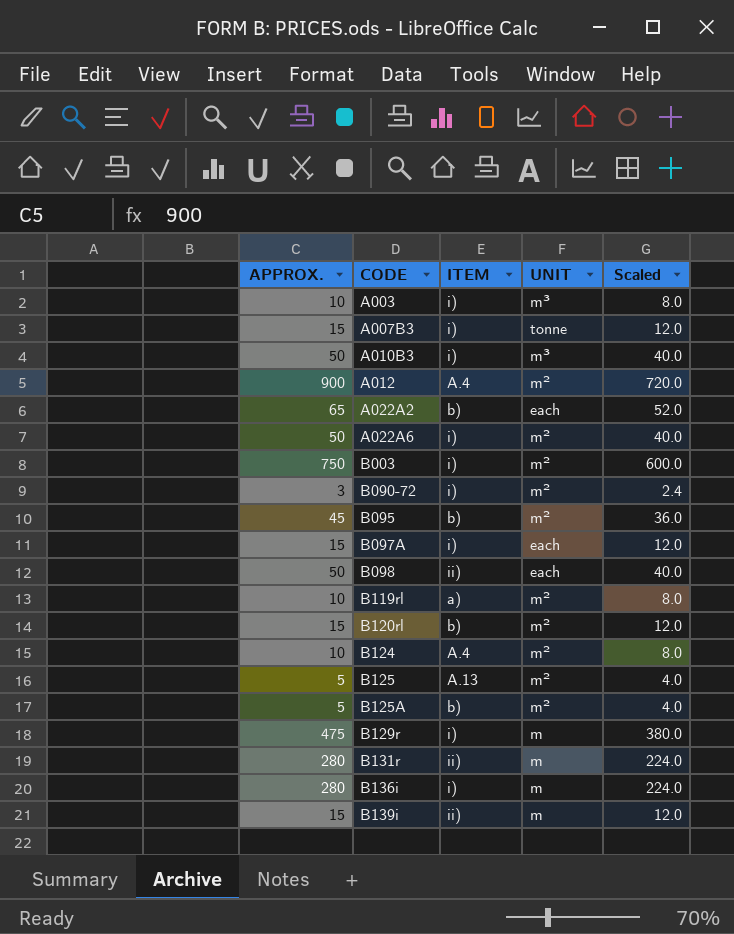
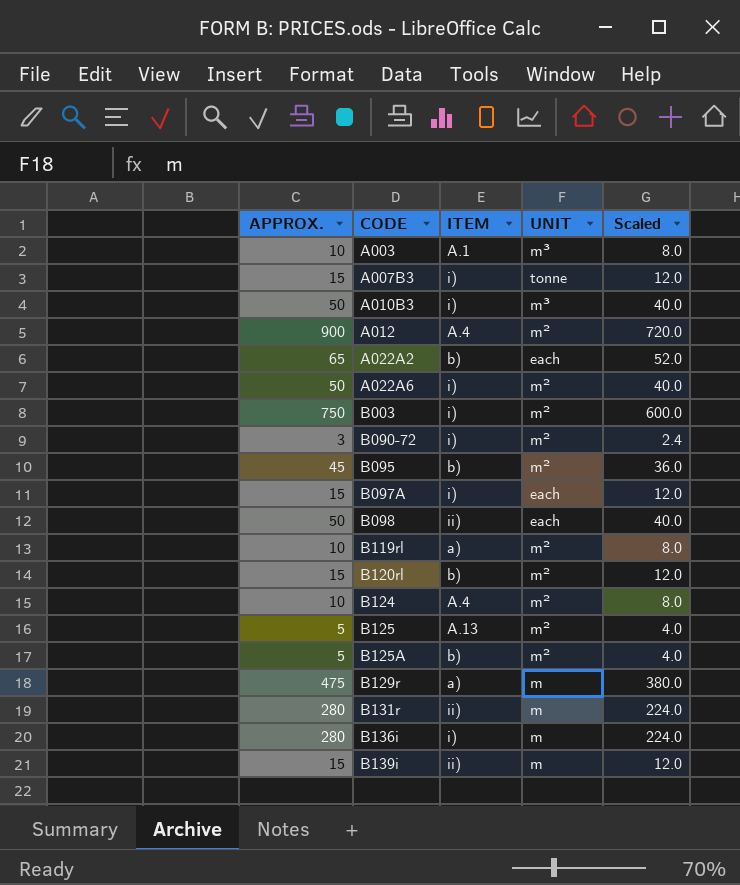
A003 | ITEM: i) -> A.1
B129r | ITEM: i) -> a)

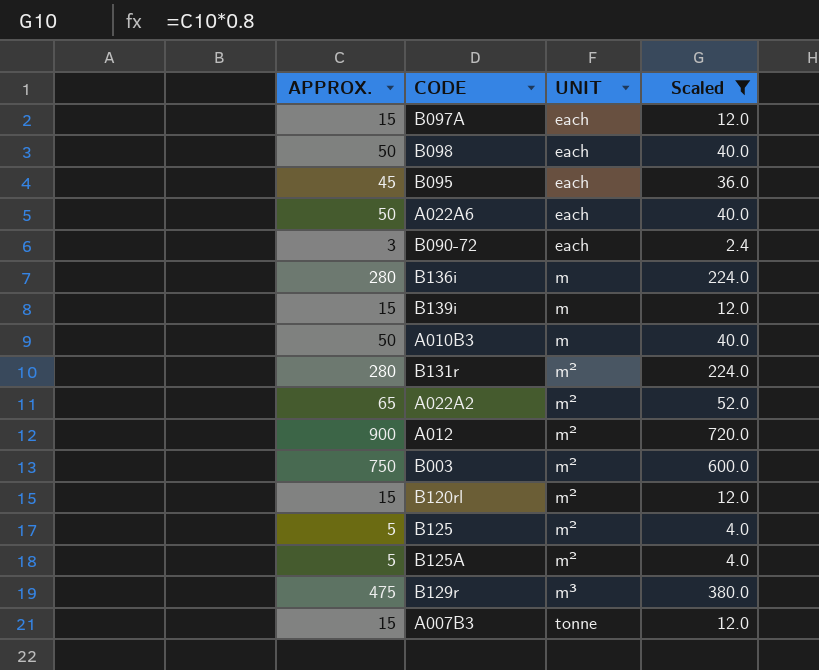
filter: none -> Scaled != 8.0
row order: CODE ascending -> UNIT ascending
column ITEM | position: 3 -> none
B095 | UNIT: m² -> each
A022A6 | UNIT: m² -> each
B090-72 | UNIT: m² -> each
A010B3 | UNIT: m³ -> m
B131r | UNIT: m -> m²
A022A2 | UNIT: each -> m²
B129r | UNIT: m -> m³

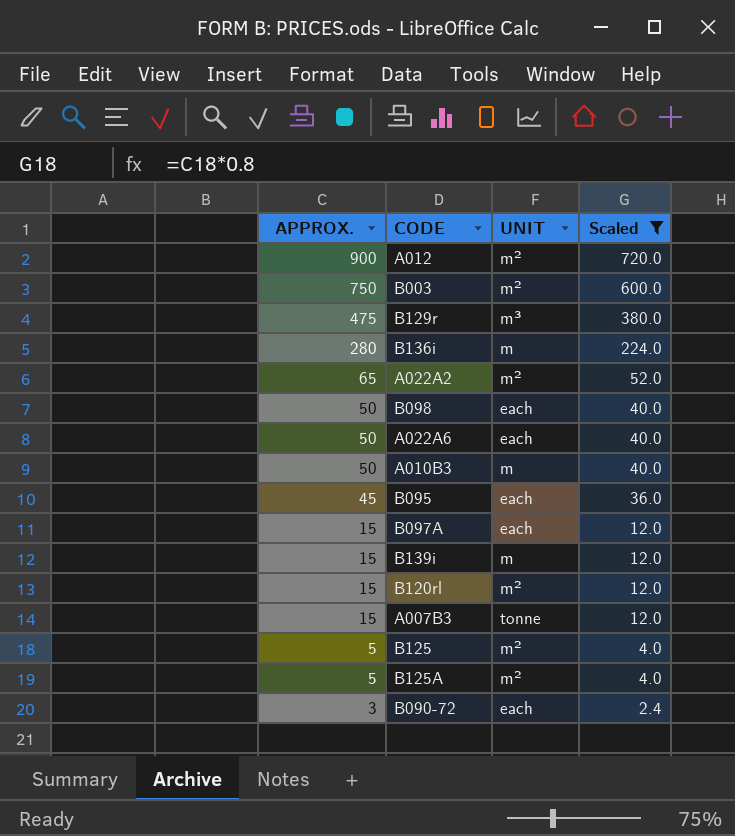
row order: UNIT ascending -> APPROX. descending
row B131r: 280 | m² | 224.0 -> none

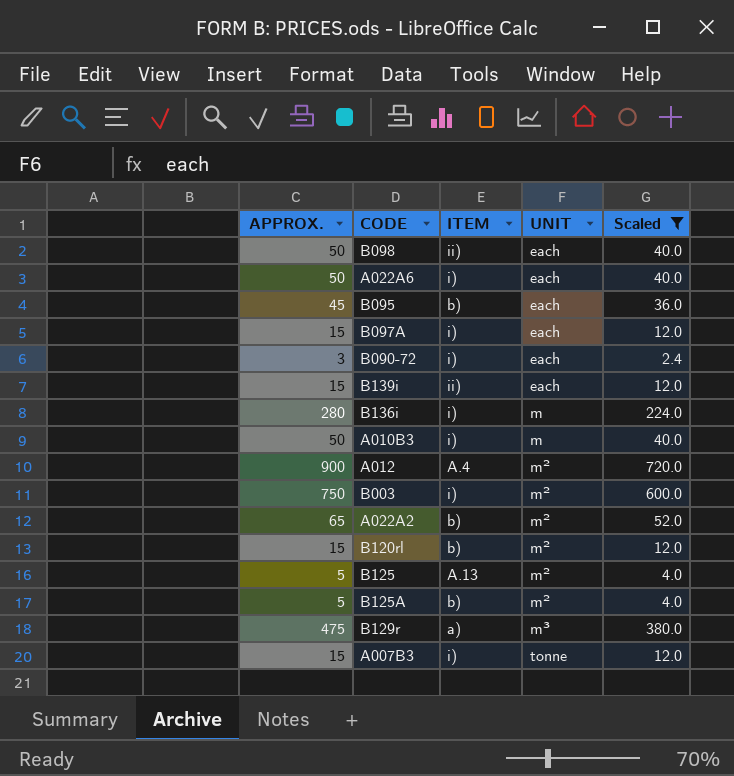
row order: APPROX. descending -> UNIT ascending
column ITEM | position: none -> 3
B139i | UNIT: m -> each

